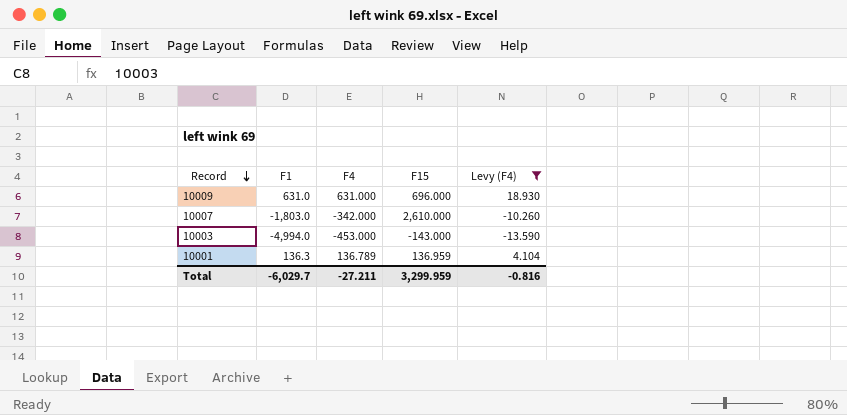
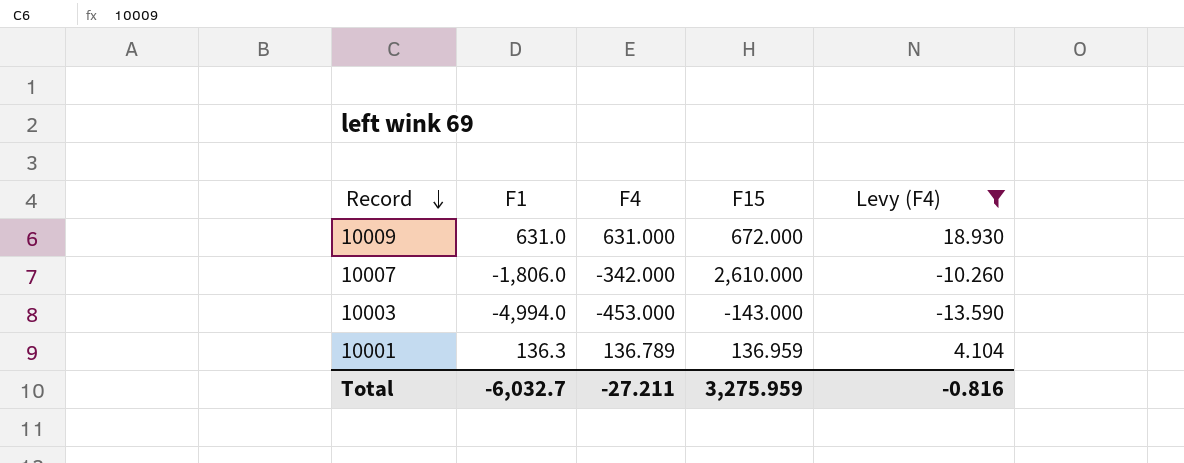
10009 | F15: 696.000 -> 672.000
10007 | F1: -1,803.0 -> -1,806.0
Total | F1: -6,029.7 -> -6,032.7
Total | F15: 3,299.959 -> 3,275.959

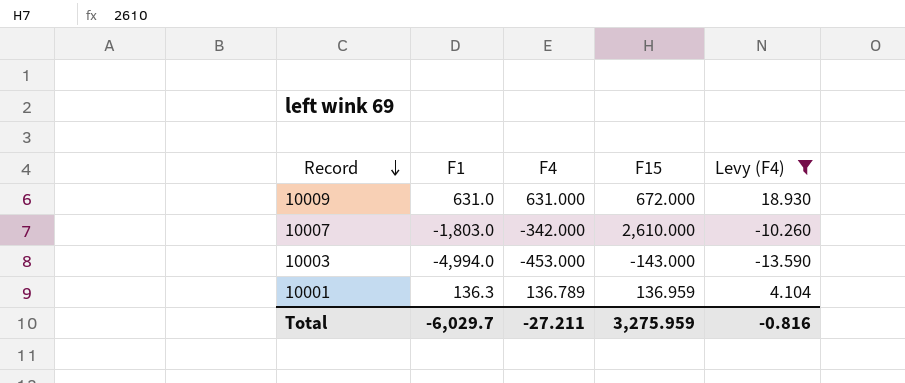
10007 | F1: -1,806.0 -> -1,803.0
Total | F1: -6,032.7 -> -6,029.7

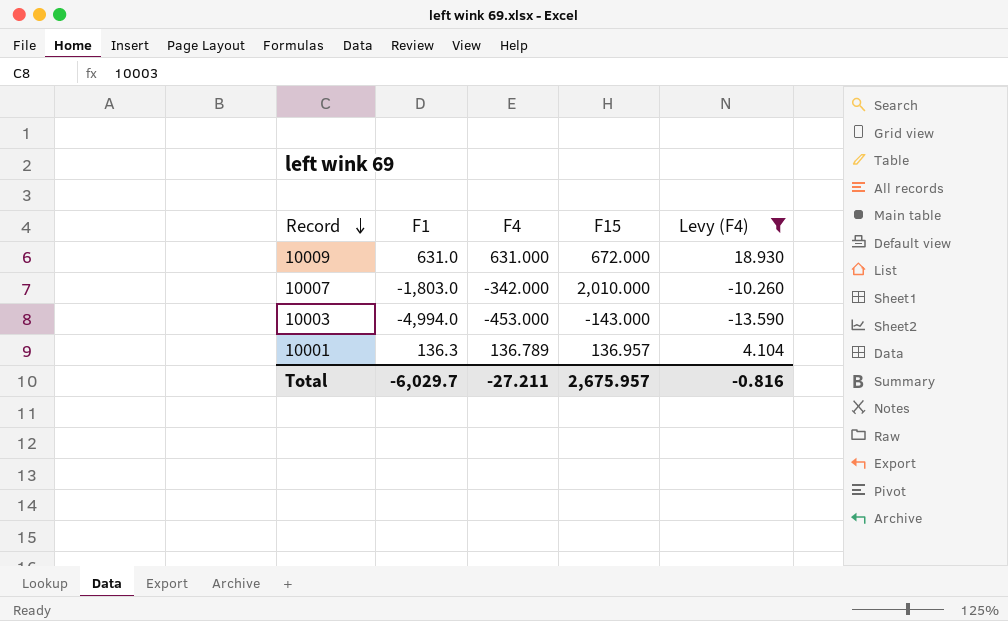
10007 | F15: 2,610.000 -> 2,010.000
10001 | F15: 136.959 -> 136.957
Total | F15: 3,275.959 -> 2,675.957

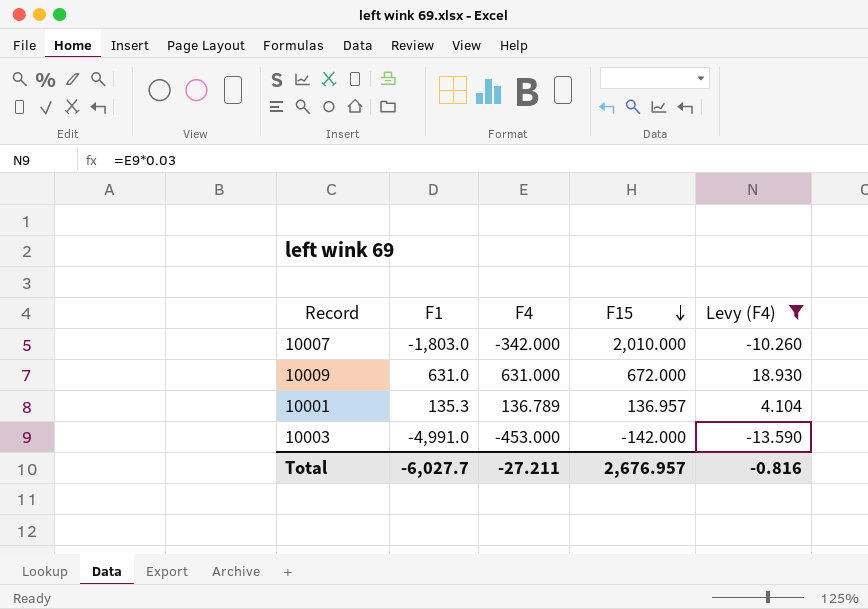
row order: Record descending -> F15 descending
10001 | F1: 136.3 -> 135.3
10003 | F1: -4,994.0 -> -4,991.0
10003 | F15: -143.000 -> -142.000
Total | F1: -6,029.7 -> -6,027.7
Total | F15: 2,675.957 -> 2,676.957

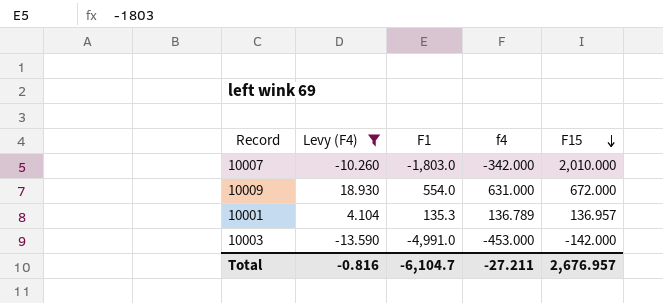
column Levy (F4) | position: 5 -> 2
column name: F4 -> f4
10009 | F1: 631.0 -> 554.0
Total | F1: -6,027.7 -> -6,104.7

